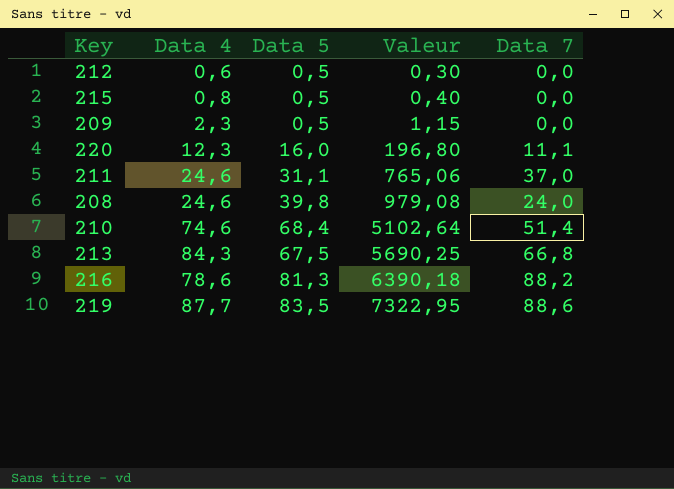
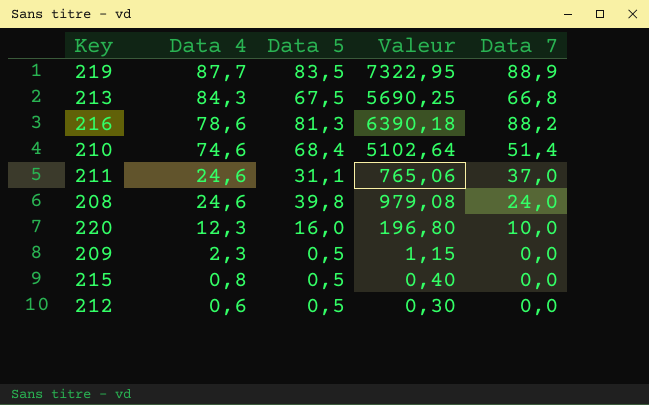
row order: Valeur ascending -> Data 4 descending
219 | Data 7: 88,6 -> 88,9
220 | Data 7: 11,1 -> 10,0

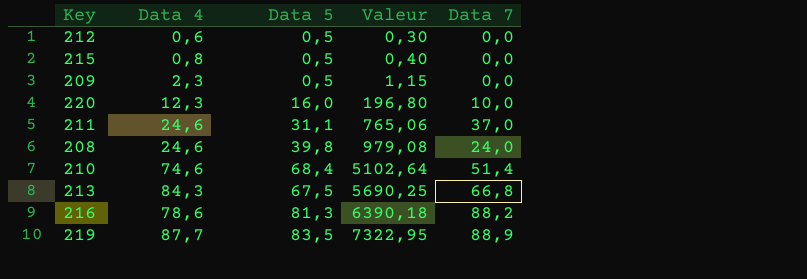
row order: Data 4 descending -> Valeur ascending

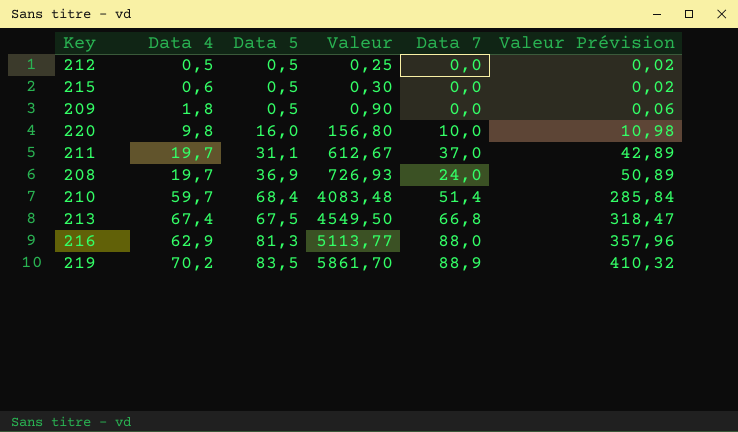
column Valeur Prévision | formula: none -> [Valeur] * 0,07
212 | Data 4: 0,6 -> 0,5
212 | Valeur: 0,30 -> 0,25
215 | Data 4: 0,8 -> 0,6
215 | Valeur: 0,40 -> 0,30
209 | Data 4: 2,3 -> 1,8
209 | Valeur: 1,15 -> 0,90
220 | Data 4: 12,3 -> 9,8
220 | Valeur: 196,80 -> 156,80
211 | Data 4: 24,6 -> 19,7
211 | Valeur: 765,06 -> 612,67
208 | Data 4: 24,6 -> 19,7
208 | Data 5: 39,8 -> 36,9
208 | Valeur: 979,08 -> 726,93
210 | Data 4: 74,6 -> 59,7
210 | Valeur: 5102,64 -> 4083,48
213 | Data 4: 84,3 -> 67,4
213 | Valeur: 5690,25 -> 4549,50
216 | Data 4: 78,6 -> 62,9
216 | Valeur: 6390,18 -> 5113,77
216 | Data 7: 88,2 -> 88,0
219 | Data 4: 87,7 -> 70,2
219 | Valeur: 7322,95 -> 5861,70

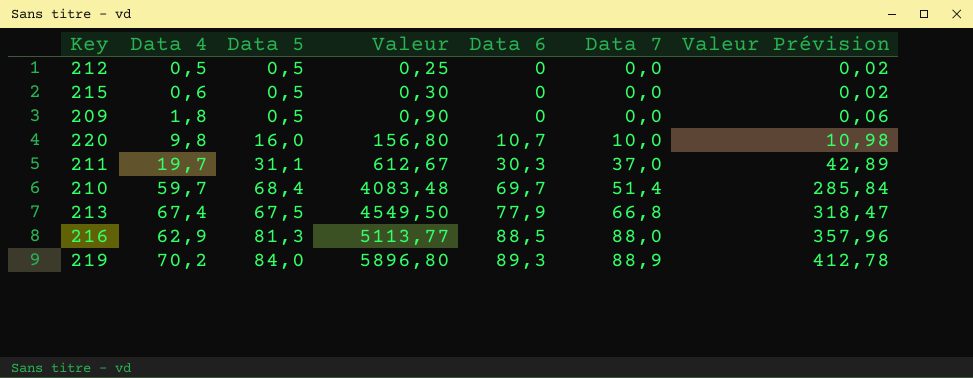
column Data 6 | position: none -> 5
row 208: 19,7 | 36,9 | 726,93 | 24,0 | 50,89 -> none
219 | Data 5: 83,5 -> 84,0
219 | Valeur: 5861,70 -> 5896,80
219 | Valeur Prévision: 410,32 -> 412,78

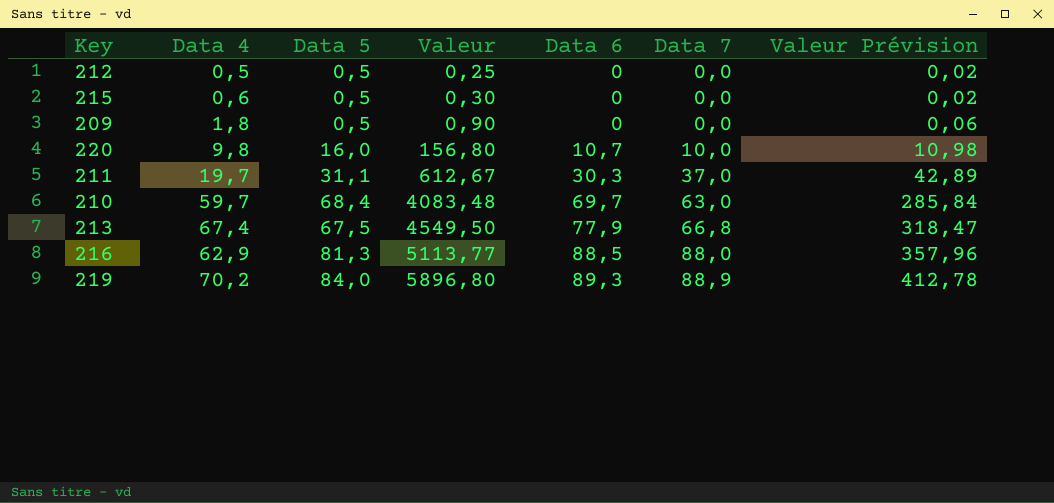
210 | Data 7: 51,4 -> 63,0

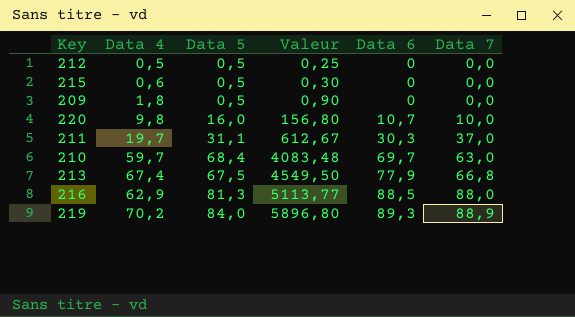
column Valeur Prévision | formula: [Valeur] * 0,07 -> none

